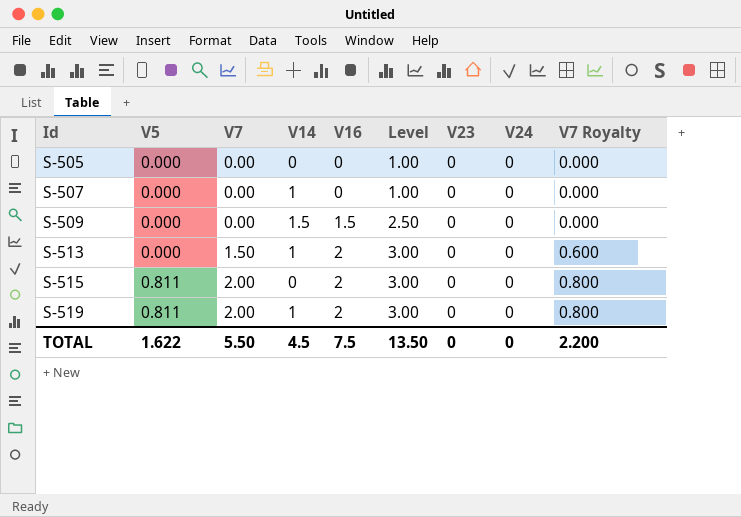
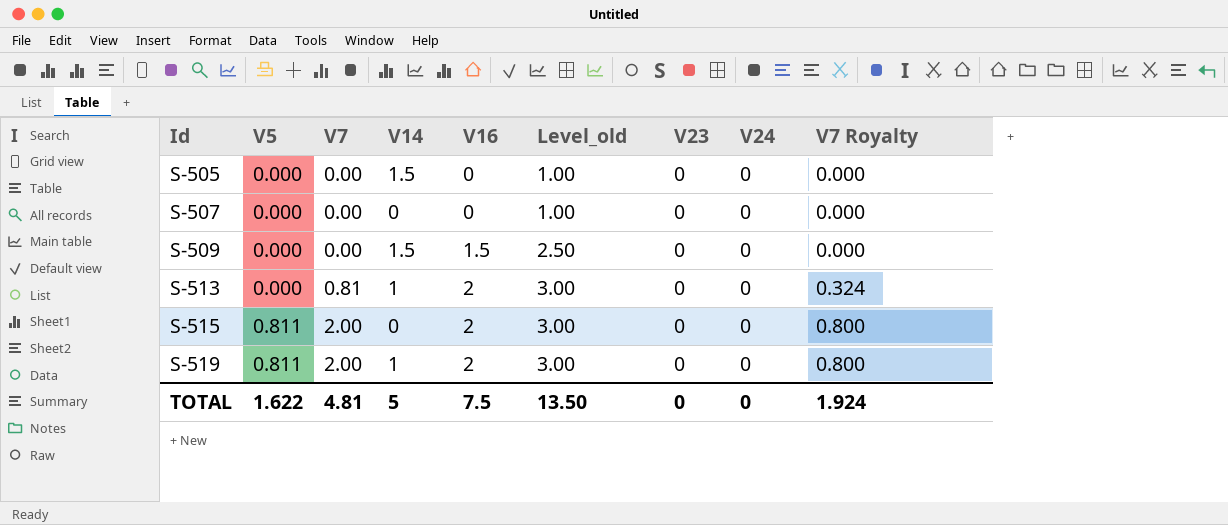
column name: Level -> Level_old
S-505 | V14: 0 -> 1.5
S-507 | V14: 1 -> 0
S-513 | V7: 1.50 -> 0.81
S-513 | V7 Royalty: 0.600 -> 0.324
TOTAL | V7: 5.50 -> 4.81
TOTAL | V14: 4.5 -> 5
TOTAL | V7 Royalty: 2.200 -> 1.924

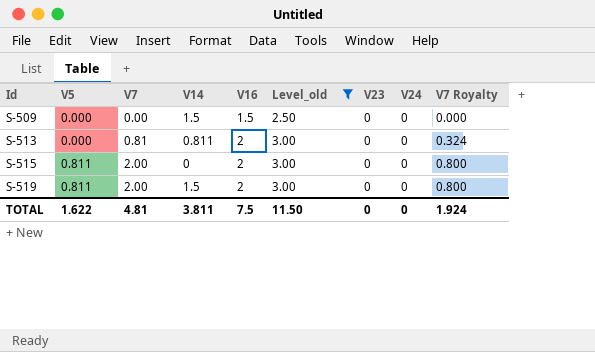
filter: none -> Level_old != 1.00
S-513 | V14: 1 -> 0.811
S-519 | V14: 1 -> 1.5
TOTAL | V14: 5 -> 3.811
TOTAL | Level_old: 13.50 -> 11.50

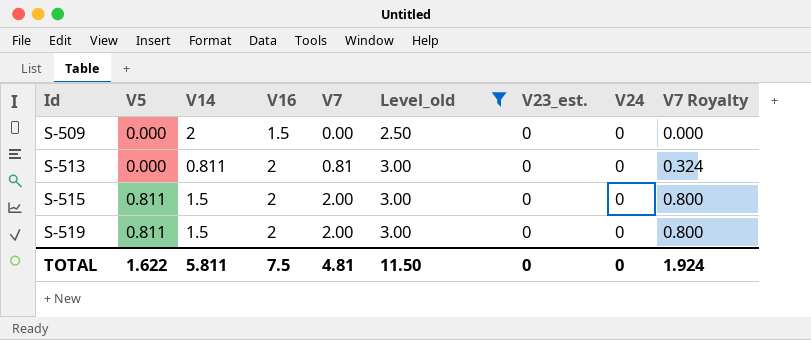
column V7 | position: 3 -> 5
column name: V23 -> V23_est.
S-509 | V14: 1.5 -> 2
S-515 | V14: 0 -> 1.5
TOTAL | V14: 3.811 -> 5.811

